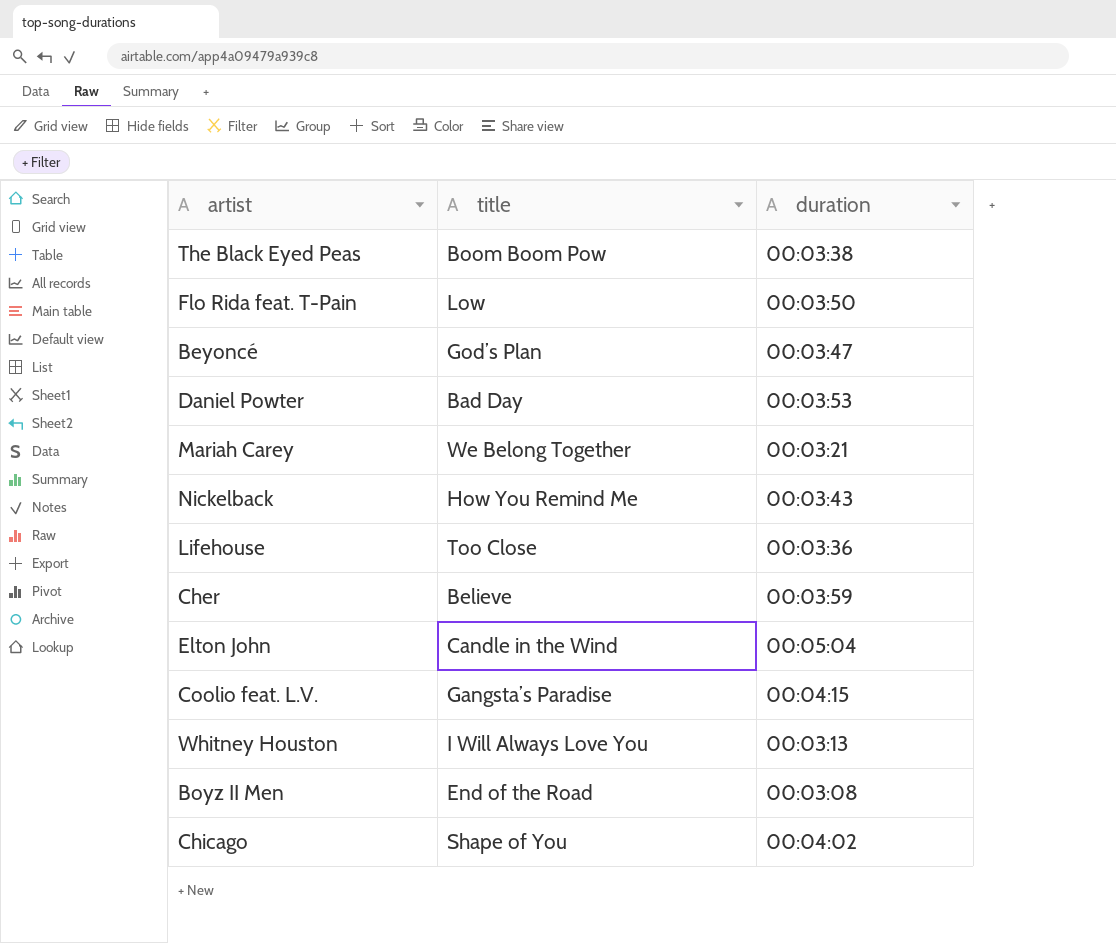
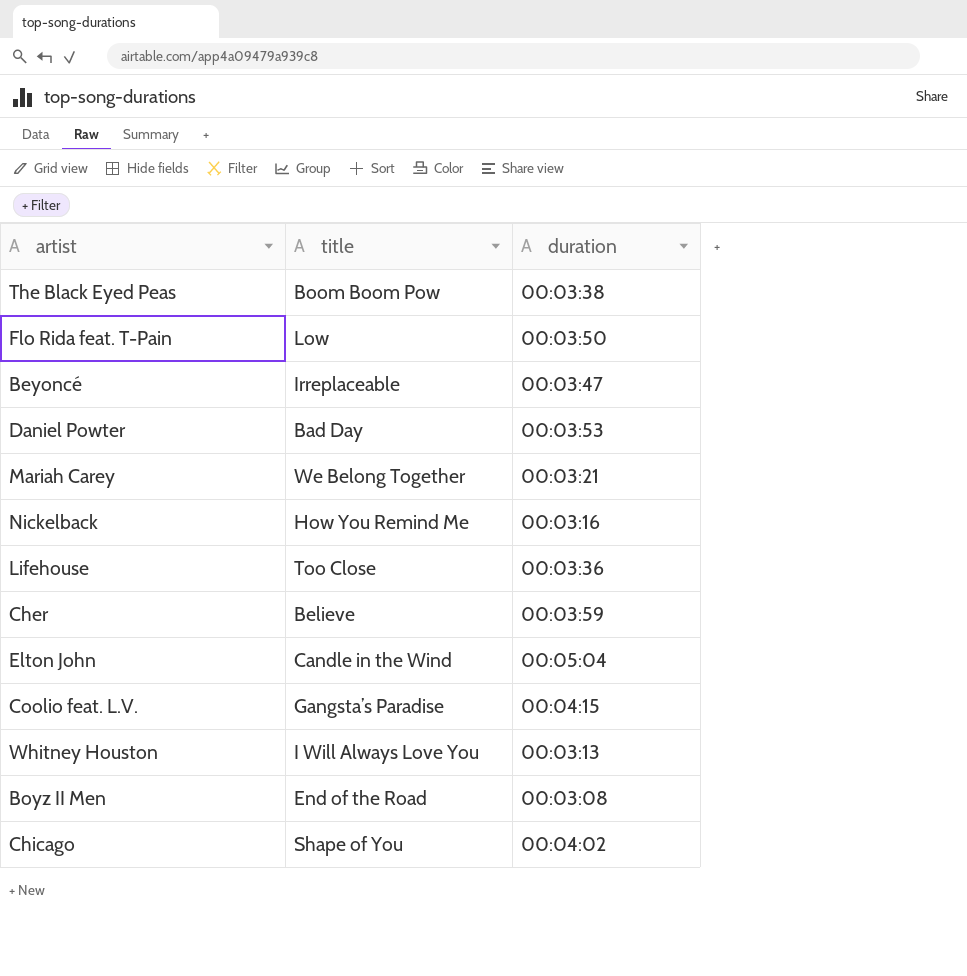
Beyoncé | title: God’s Plan -> Irreplaceable
Nickelback | duration: 00:03:43 -> 00:03:16

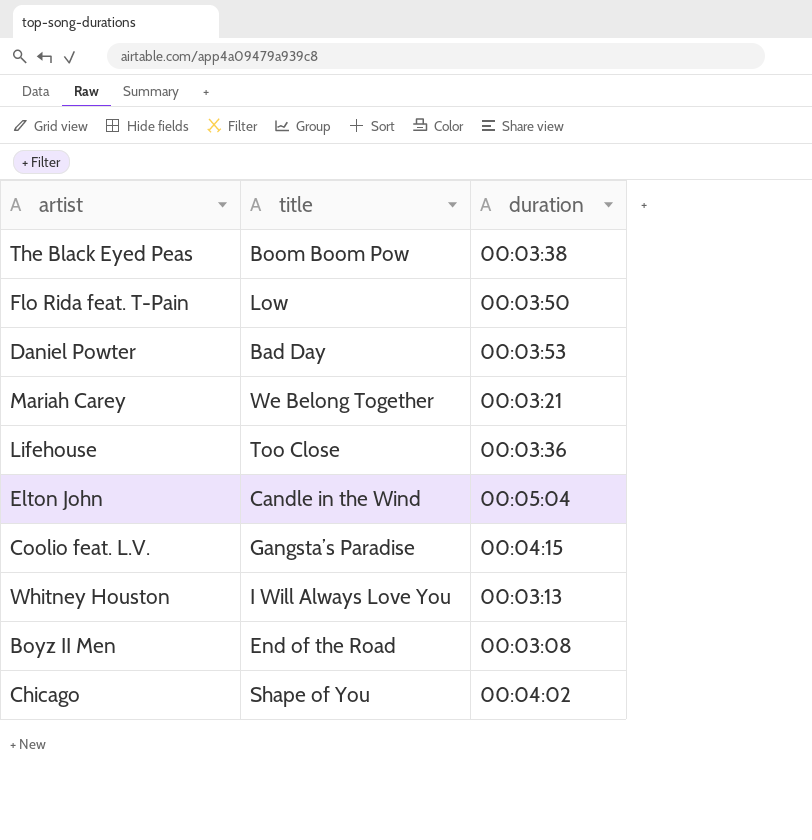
row Beyoncé: Irreplaceable | 00:03:47 -> none
row Nickelback: How You Remind Me | 00:03:16 -> none
row Cher: Believe | 00:03:59 -> none

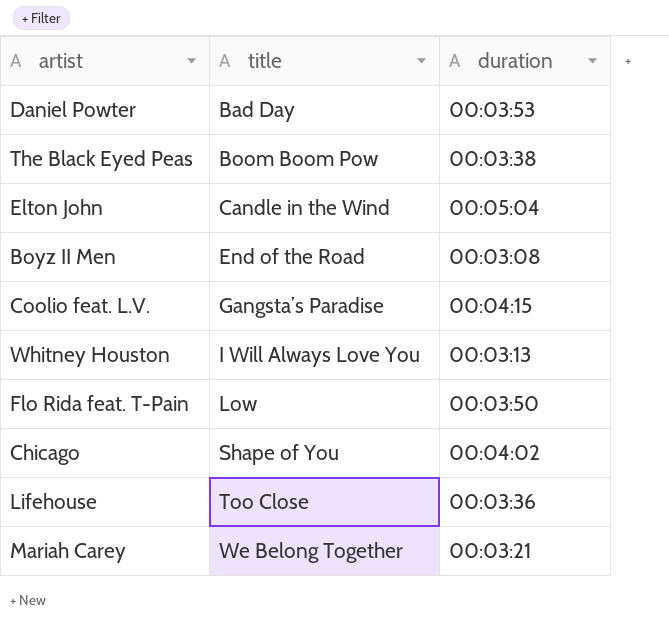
row order: none -> title ascending

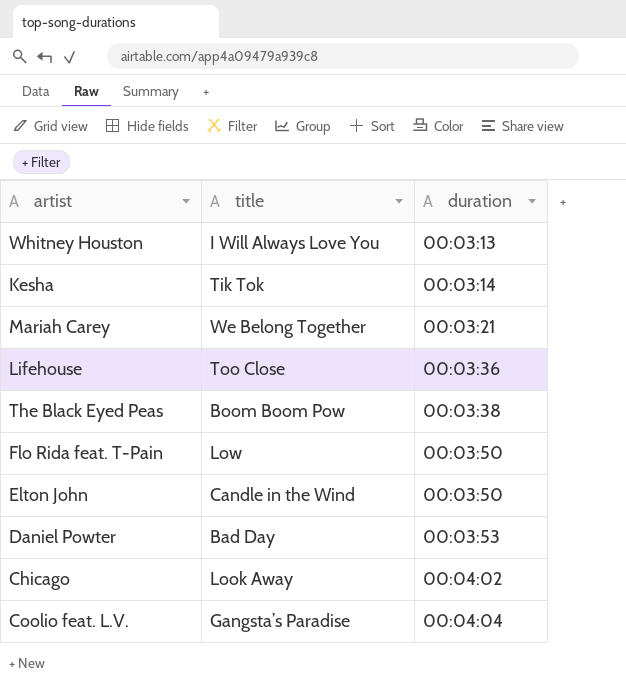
row order: title ascending -> duration ascending
row Boyz II Men: End of the Road | 00:03:08 -> none
row Kesha: none -> Tik Tok | 00:03:14
Elton John | duration: 00:05:04 -> 00:03:50
Chicago | title: Shape of You -> Look Away
Coolio feat. L.V. | duration: 00:04:15 -> 00:04:04

